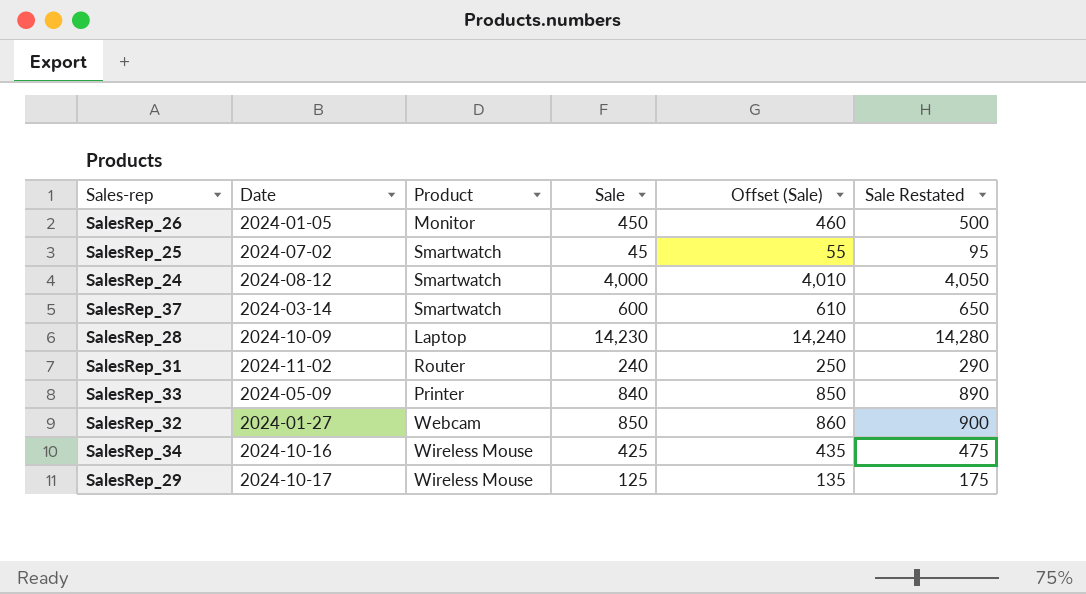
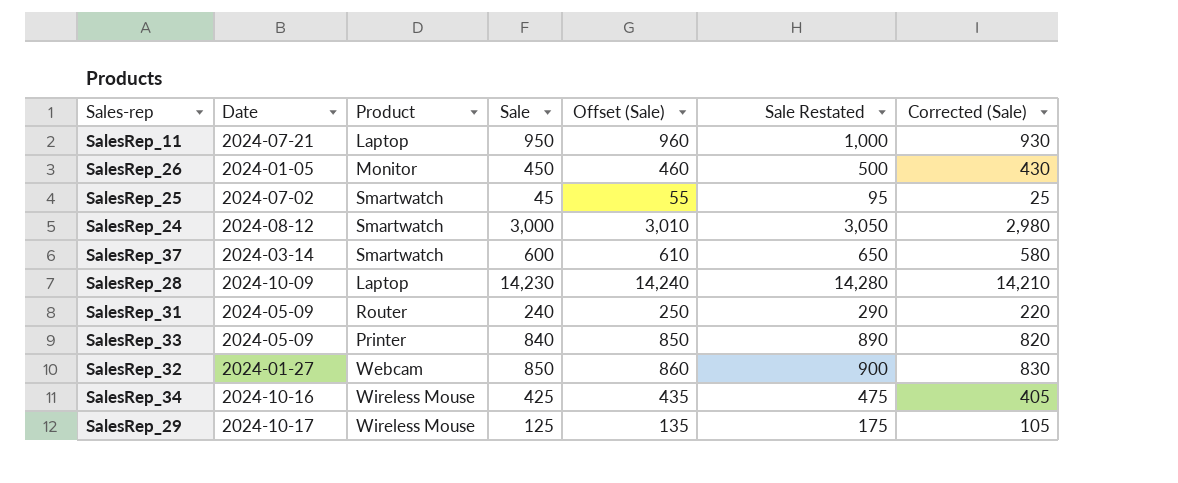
column Corrected (Sale) | formula: none -> [Sale] - 20
row SalesRep_11: none -> 2024-07-21 | Laptop | 950 | 960 | 1,000 | 930
SalesRep_24 | Sale: 4,000 -> 3,000
SalesRep_24 | Offset (Sale): 4,010 -> 3,010
SalesRep_24 | Sale Restated: 4,050 -> 3,050
SalesRep_31 | Date: 2024-11-02 -> 2024-05-09

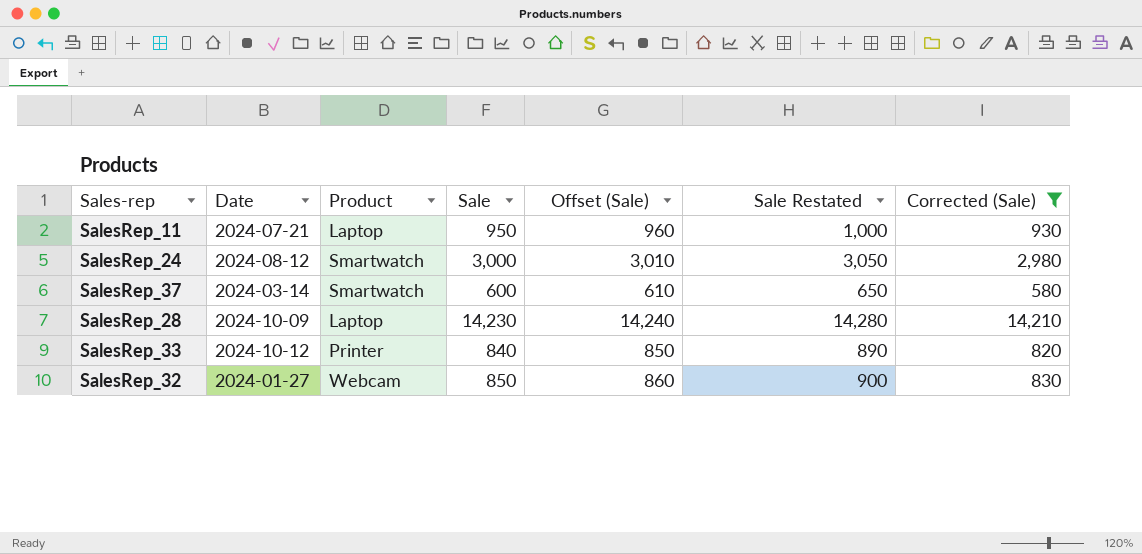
filter: none -> Corrected (Sale) >= 580
SalesRep_33 | Date: 2024-05-09 -> 2024-10-12

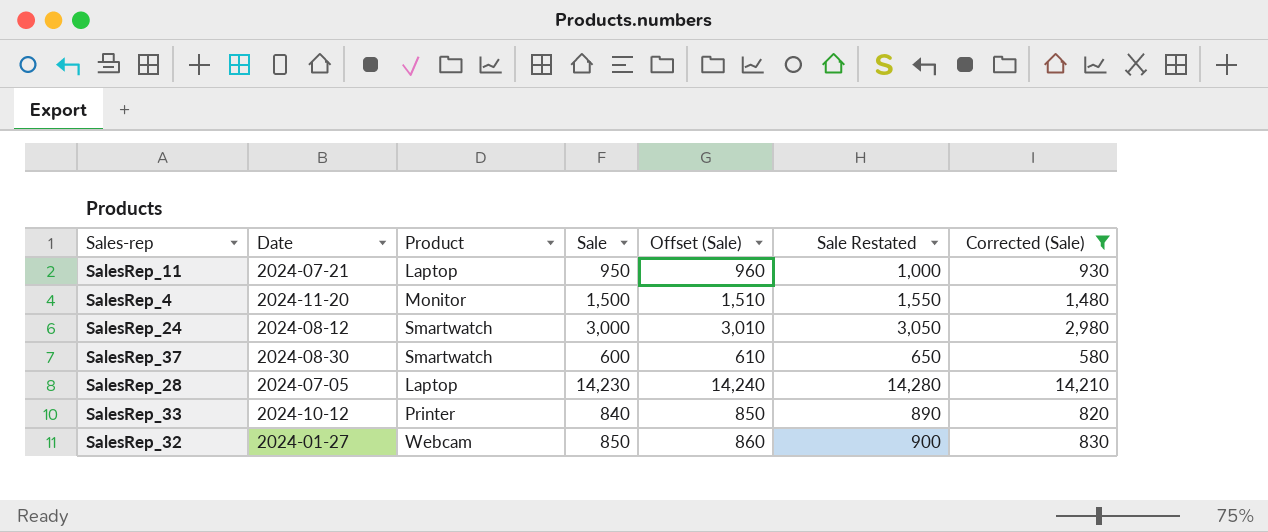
row SalesRep_4: none -> 2024-11-20 | Monitor | 1,500 | 1,510 | 1,550 | 1,480
SalesRep_37 | Date: 2024-03-14 -> 2024-08-30
SalesRep_28 | Date: 2024-10-09 -> 2024-07-05

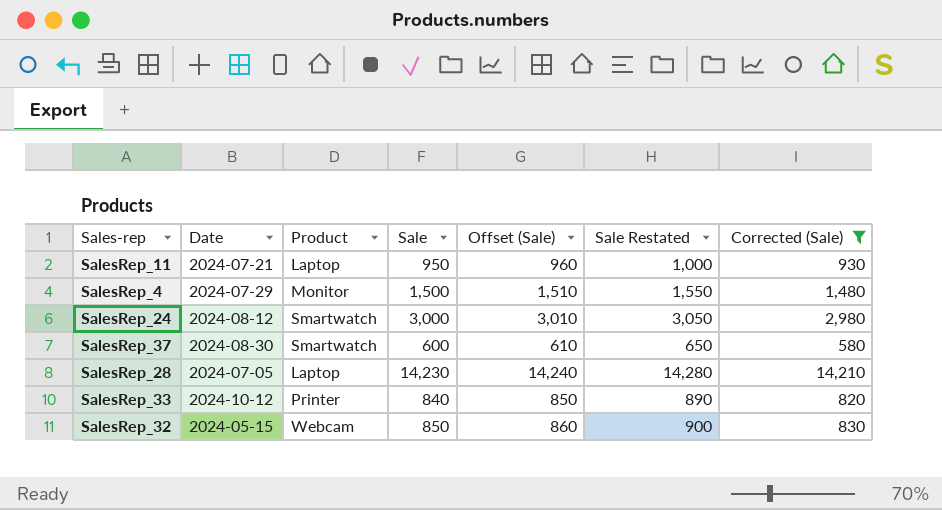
SalesRep_4 | Date: 2024-11-20 -> 2024-07-29
SalesRep_32 | Date: 2024-01-27 -> 2024-05-15

